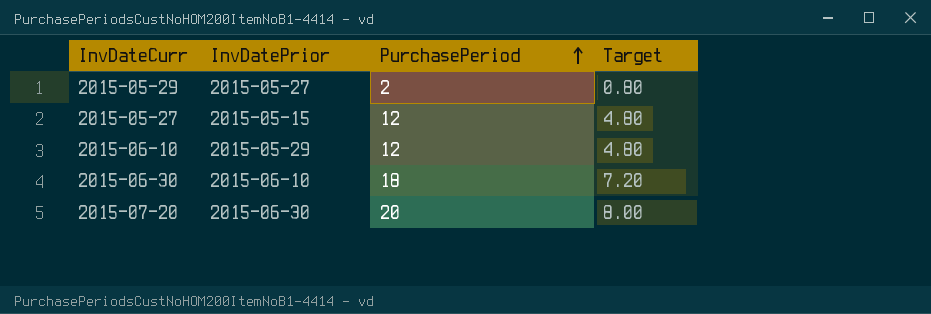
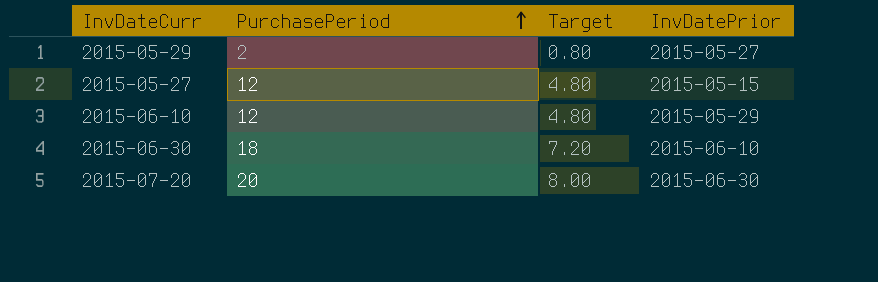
column InvDatePrior | position: 2 -> 4

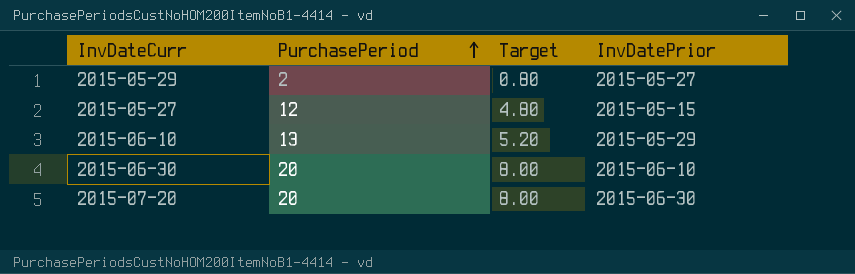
2015-06-10 | PurchasePeriod: 12 -> 13
2015-06-10 | Target: 4.80 -> 5.20
2015-06-30 | PurchasePeriod: 18 -> 20
2015-06-30 | Target: 7.20 -> 8.00

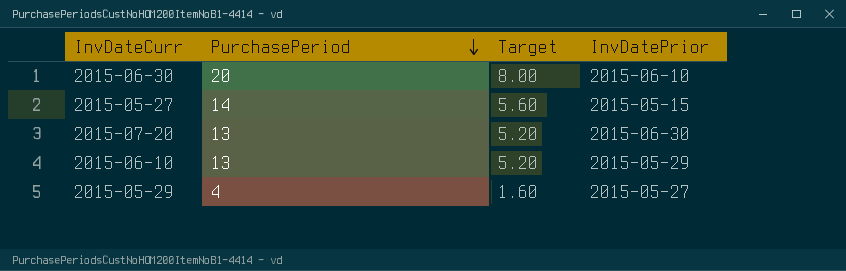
row order: PurchasePeriod ascending -> PurchasePeriod descending
2015-05-27 | PurchasePeriod: 12 -> 14
2015-05-27 | Target: 4.80 -> 5.60
2015-07-20 | PurchasePeriod: 20 -> 13
2015-07-20 | Target: 8.00 -> 5.20
2015-05-29 | PurchasePeriod: 2 -> 4
2015-05-29 | Target: 0.80 -> 1.60

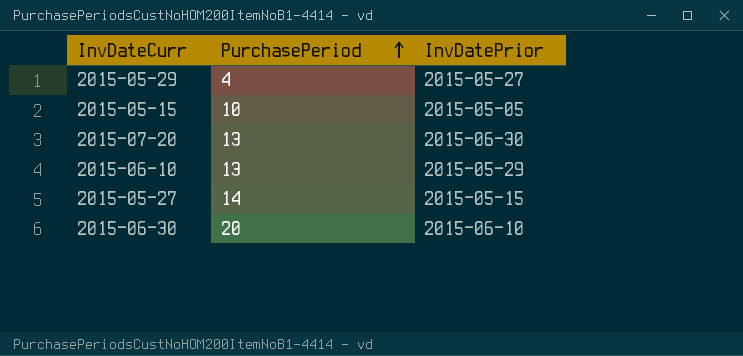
row order: PurchasePeriod descending -> PurchasePeriod ascending
column Target | formula: [PurchasePeriod] * 0.4 -> none
row 2015-05-15: none -> 10 | 2015-05-05

